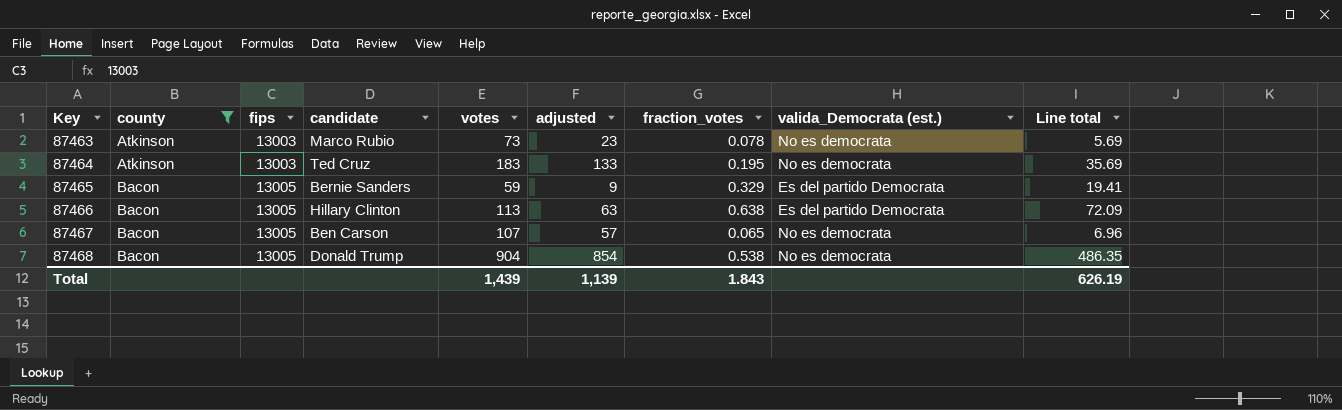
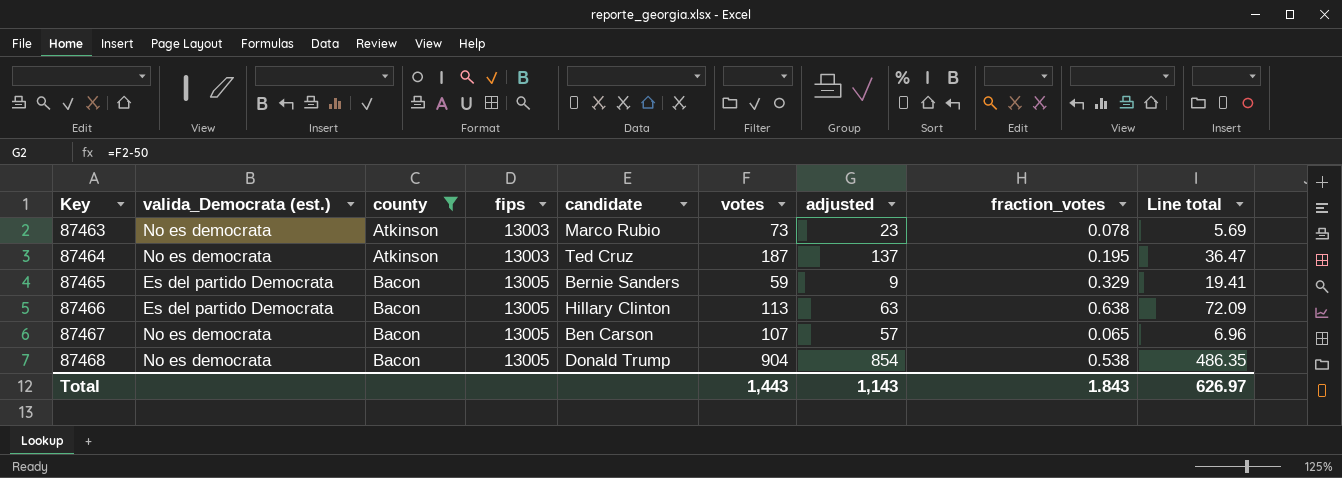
column valida_Democrata (est.) | position: 8 -> 2
87464 | votes: 183 -> 187
87464 | adjusted: 133 -> 137
87464 | Line total: 35.69 -> 36.47
Total | votes: 1,439 -> 1,443
Total | adjusted: 1,139 -> 1,143
Total | Line total: 626.19 -> 626.97

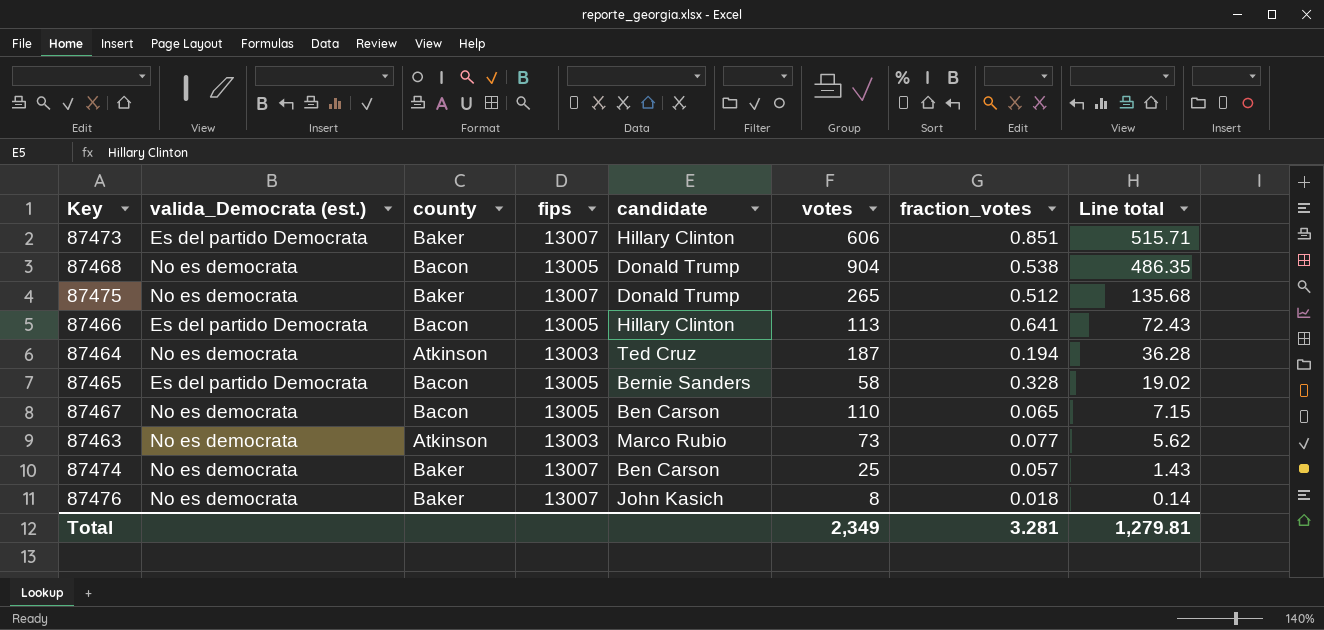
filter: county != Baker -> none
row order: Key ascending -> Line total descending
column adjusted | formula: [votes] - 50 -> none
87466 | fraction_votes: 0.638 -> 0.641
87466 | Line total: 72.09 -> 72.43
87464 | fraction_votes: 0.195 -> 0.194
87464 | Line total: 36.47 -> 36.28
87465 | votes: 59 -> 58
87465 | fraction_votes: 0.329 -> 0.328
87465 | Line total: 19.41 -> 19.02
87467 | votes: 107 -> 110
87467 | Line total: 6.96 -> 7.15
87463 | fraction_votes: 0.078 -> 0.077
87463 | Line total: 5.69 -> 5.62
Total | votes: 1,443 -> 2,349
Total | fraction_votes: 1.843 -> 3.281
Total | Line total: 626.97 -> 1,279.81

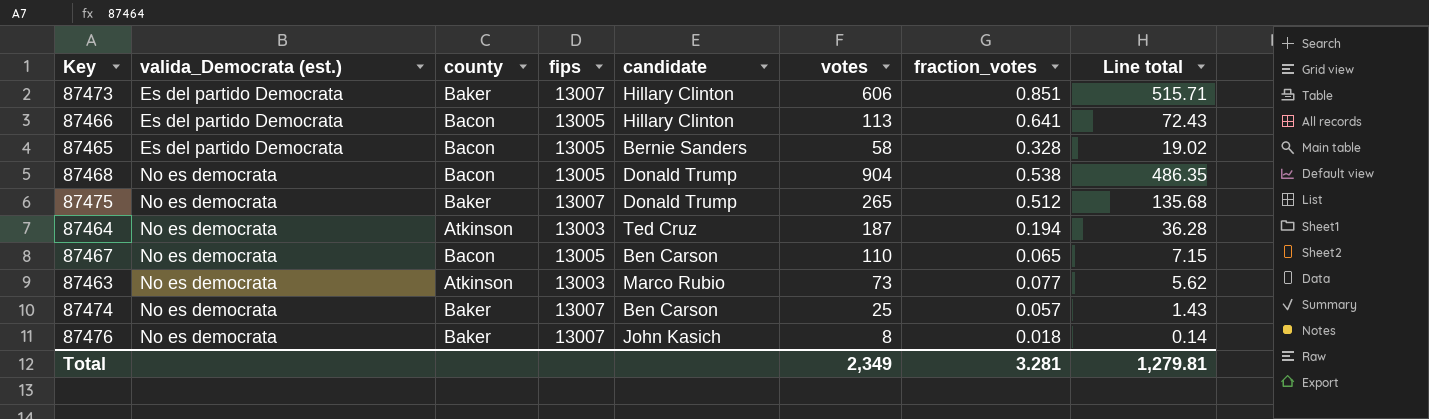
row order: Line total descending -> valida_Democrata (est.) ascending

